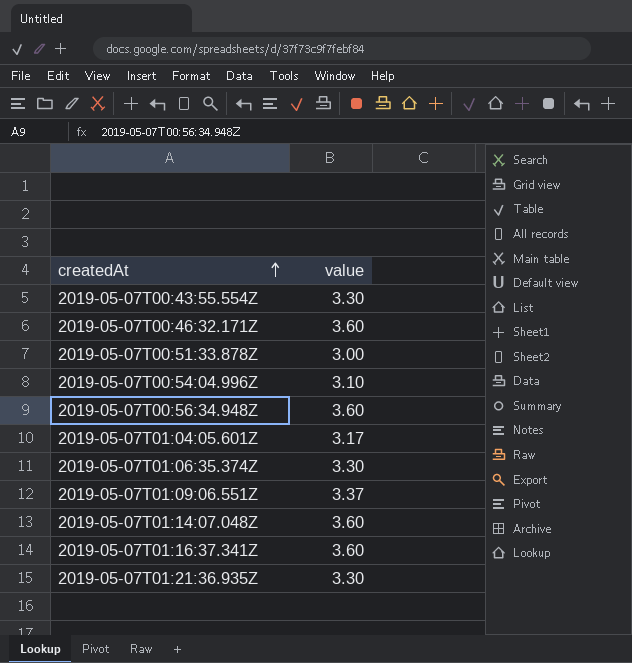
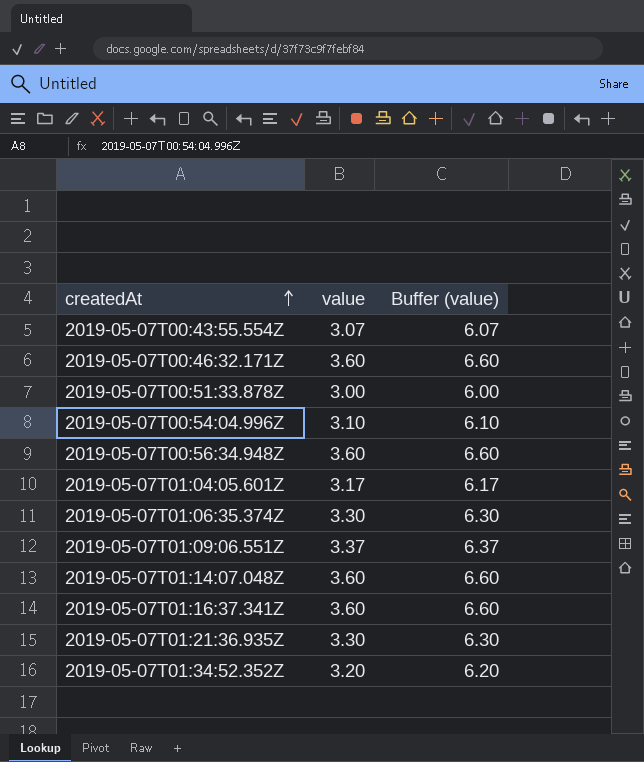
column Buffer (value) | formula: none -> [value] + 3
2019-05-07T00:43:55.554Z | value: 3.30 -> 3.07
row 2019-05-07T01:34:52.352Z: none -> 3.20 | 6.20

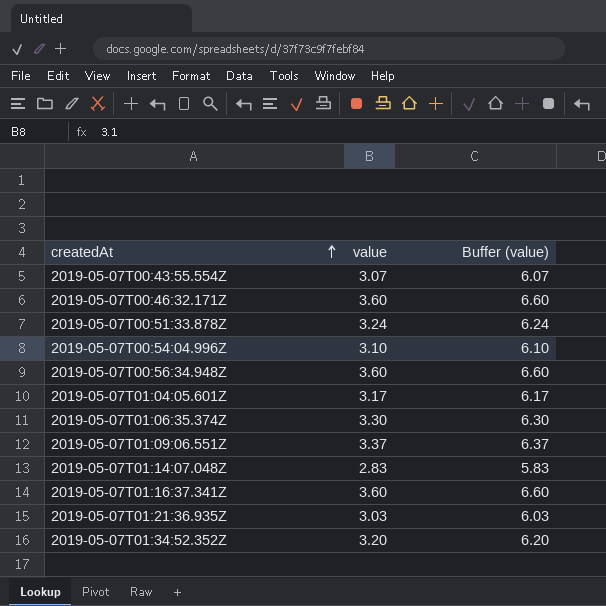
2019-05-07T00:51:33.878Z | value: 3.00 -> 3.24
2019-05-07T00:51:33.878Z | Buffer (value): 6.00 -> 6.24
2019-05-07T01:14:07.048Z | value: 3.60 -> 2.83
2019-05-07T01:14:07.048Z | Buffer (value): 6.60 -> 5.83
2019-05-07T01:21:36.935Z | value: 3.30 -> 3.03
2019-05-07T01:21:36.935Z | Buffer (value): 6.30 -> 6.03

